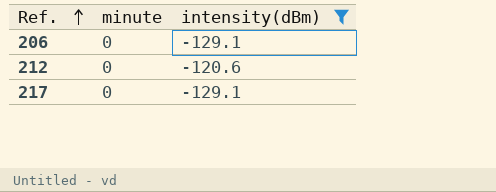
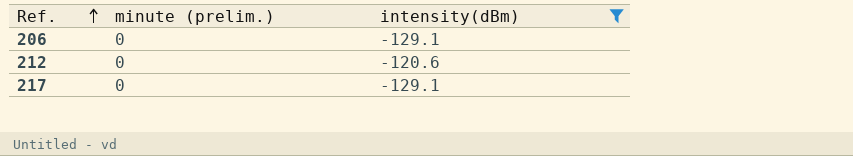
column name: minute -> minute (prelim.)

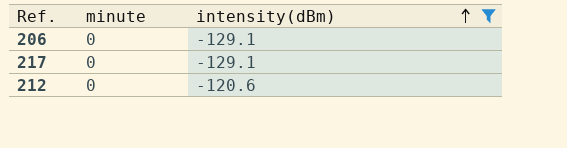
row order: Ref. ascending -> intensity(dBm) ascending
column name: minute (prelim.) -> minute

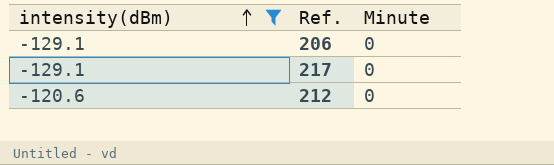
column intensity(dBm) | position: 3 -> 1
column name: minute -> Minute

